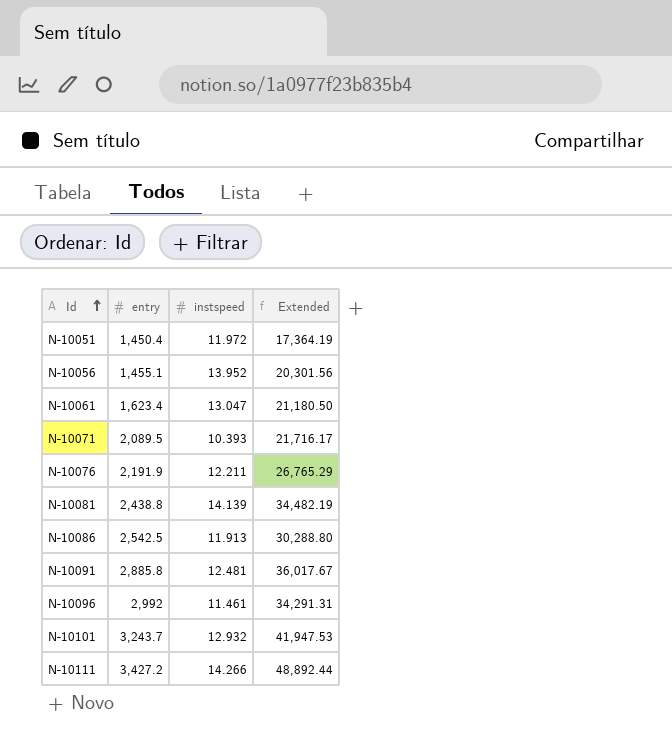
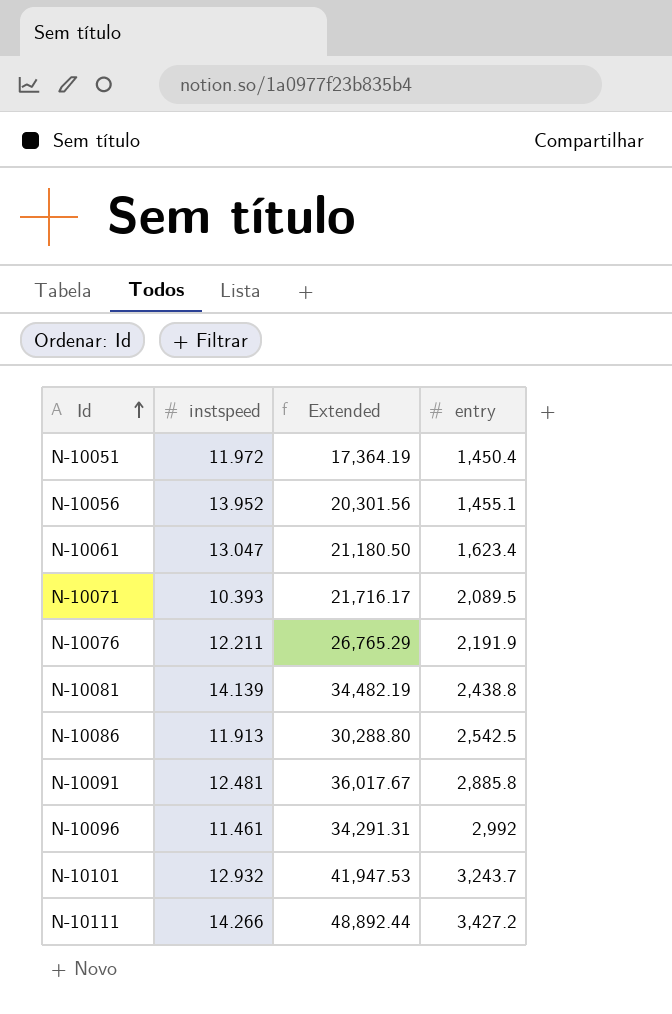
column entry | position: 2 -> 4

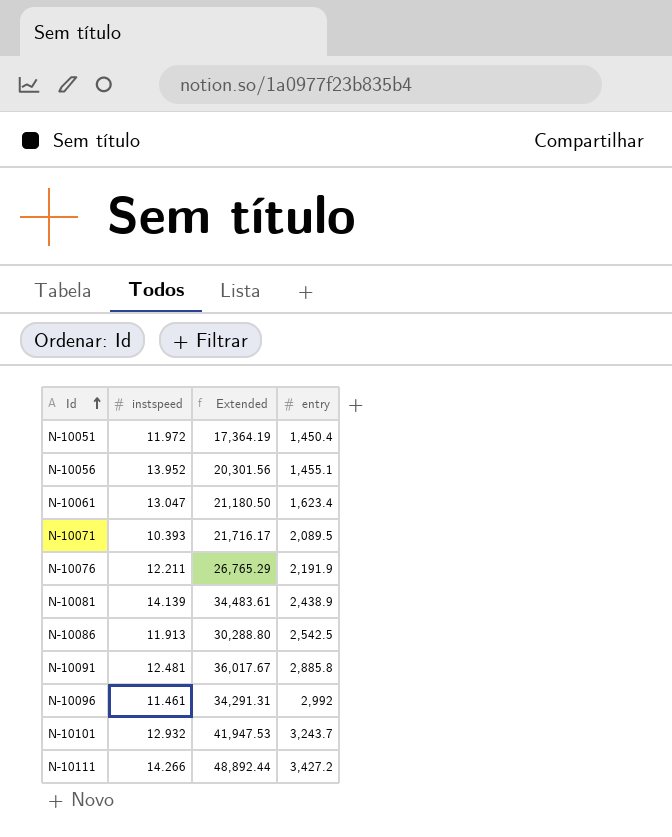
N-10081 | Extended: 34,482.19 -> 34,483.61
N-10081 | entry: 2,438.8 -> 2,438.9

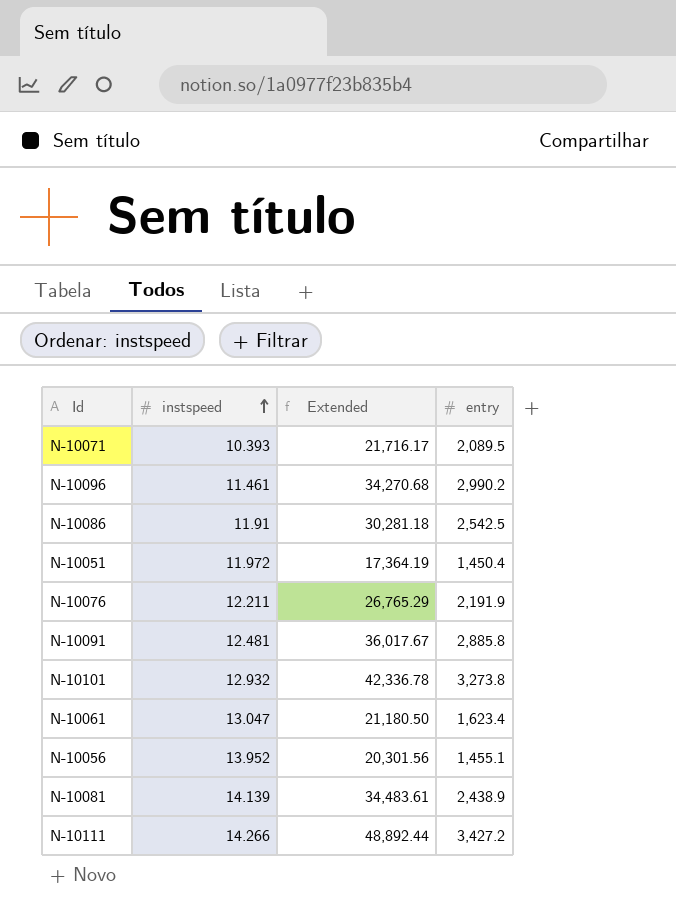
row order: Id ascending -> instspeed ascending
N-10096 | Extended: 34,291.31 -> 34,270.68
N-10096 | entry: 2,992 -> 2,990.2
N-10086 | instspeed: 11.913 -> 11.91
N-10086 | Extended: 30,288.80 -> 30,281.18
N-10101 | Extended: 41,947.53 -> 42,336.78
N-10101 | entry: 3,243.7 -> 3,273.8

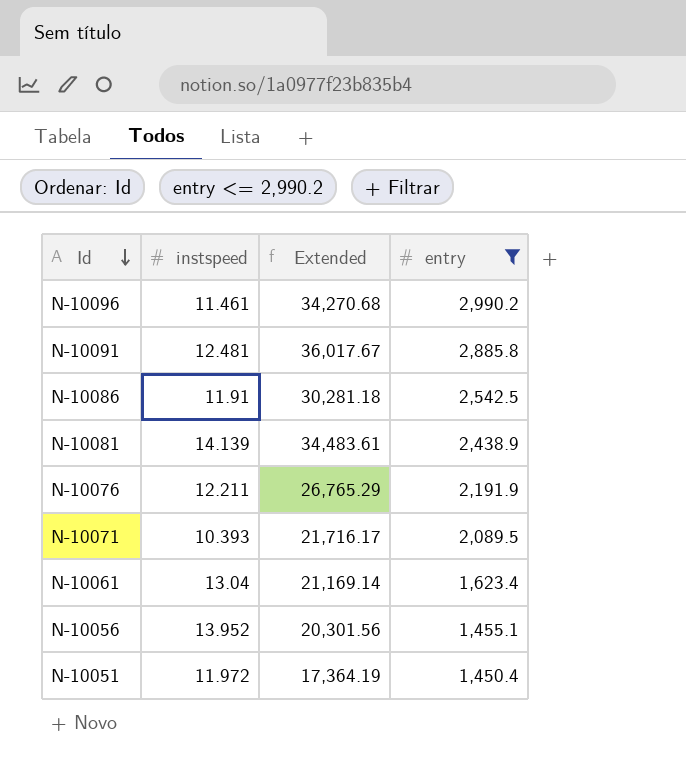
filter: none -> entry <= 2,990.2
row order: instspeed ascending -> Id descending
N-10061 | instspeed: 13.047 -> 13.04
N-10061 | Extended: 21,180.50 -> 21,169.14

